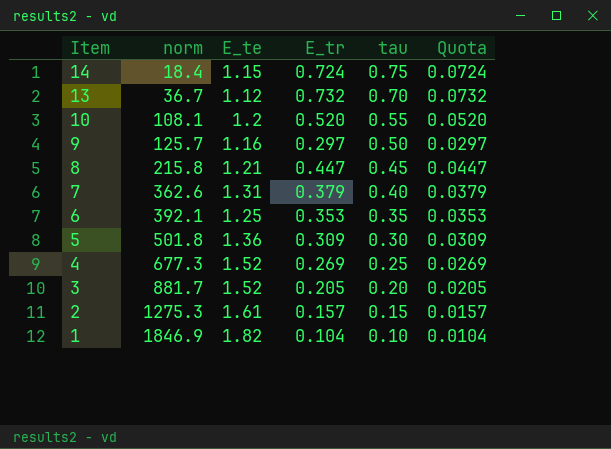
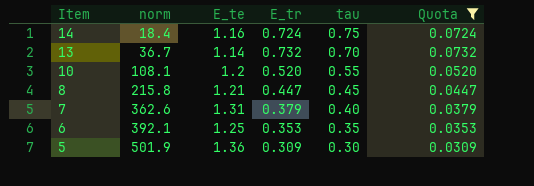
filter: none -> Quota >= 0.0309
14 | E_te: 1.15 -> 1.16
13 | E_te: 1.12 -> 1.14
5 | norm: 501.8 -> 501.9

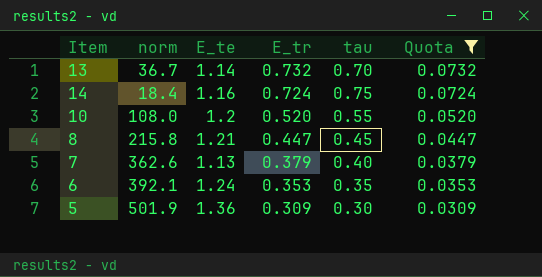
row order: Item descending -> E_tr descending
10 | norm: 108.1 -> 108.0
7 | E_te: 1.31 -> 1.13
6 | E_te: 1.25 -> 1.24

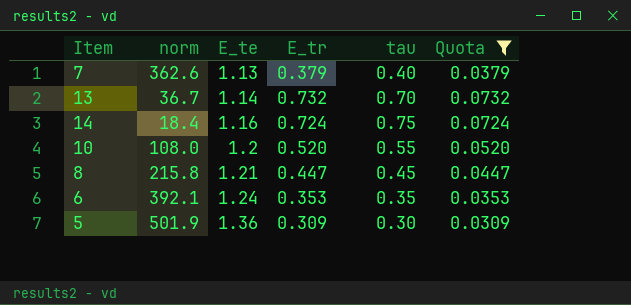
row order: E_tr descending -> E_te ascending

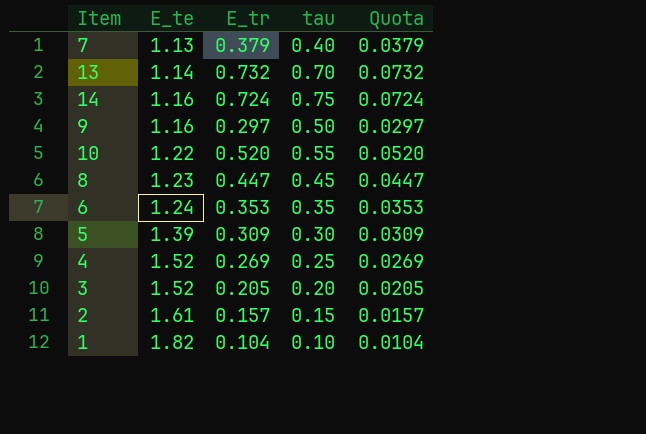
filter: Quota >= 0.0309 -> none
column norm | position: 2 -> none
10 | E_te: 1.2 -> 1.22
8 | E_te: 1.21 -> 1.23
5 | E_te: 1.36 -> 1.39

